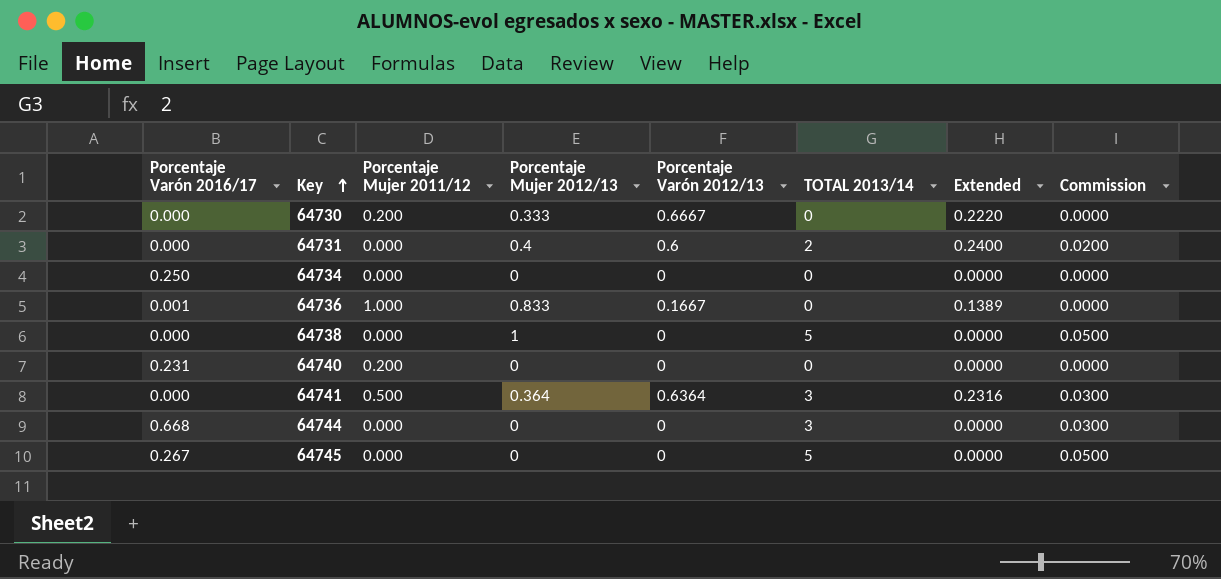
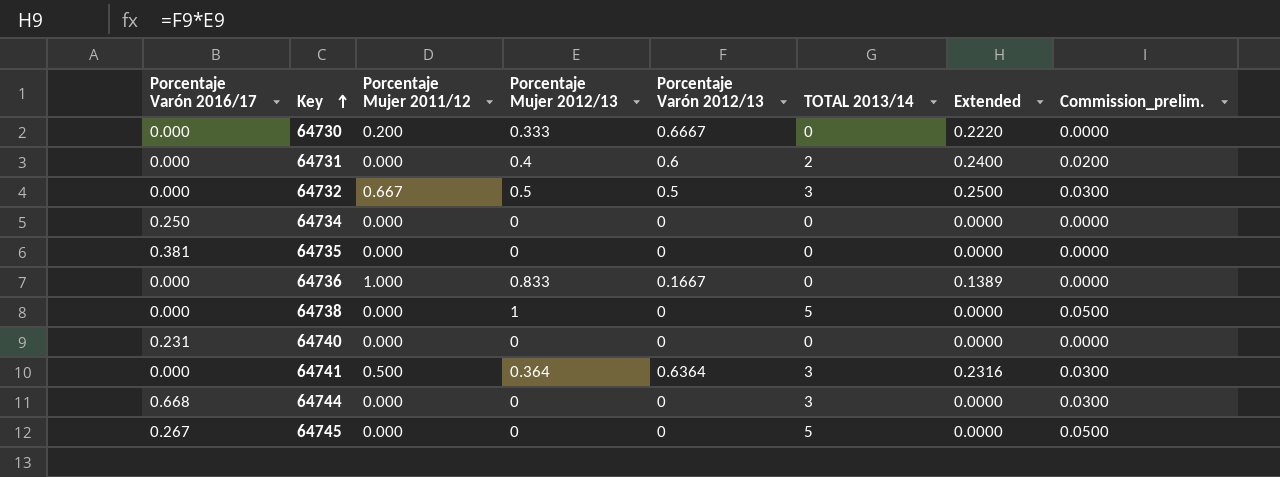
column name: Commission -> Commission_prelim.
row 64732: none -> 0.000 | 0.667 | 0.5 | 0.5 | 3 | 0.2500 | 0.0300
row 64735: none -> 0.381 | 0.000 | 0 | 0 | 0 | 0.0000 | 0.0000
64736 | Porcentaje Varón 2016/17: 0.001 -> 0.000
64740 | Porcentaje Mujer 2011/12: 0.200 -> 0.000

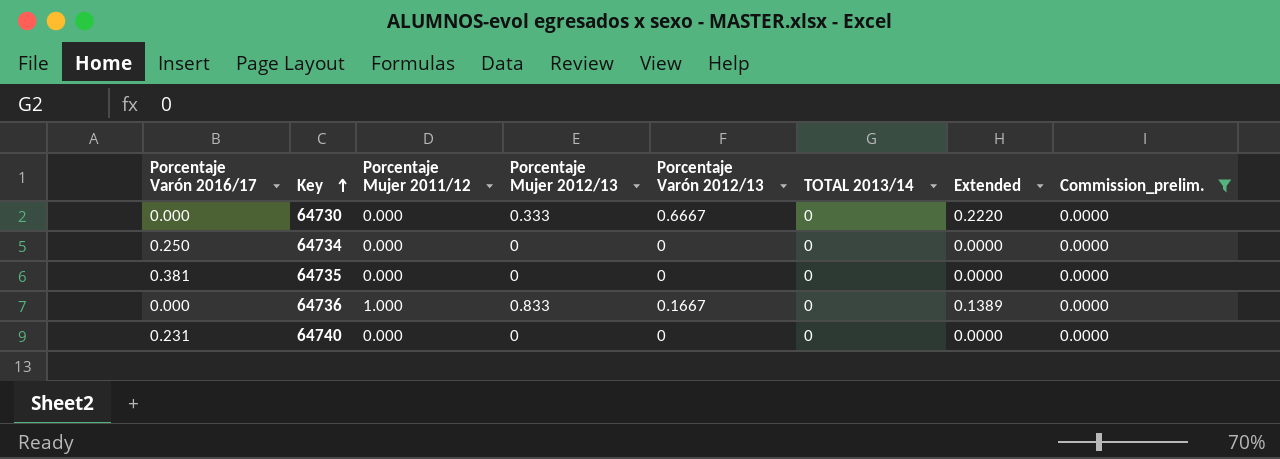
filter: none -> Commission_prelim. = 0.0000
64730 | Porcentaje Mujer 2011/12: 0.200 -> 0.000

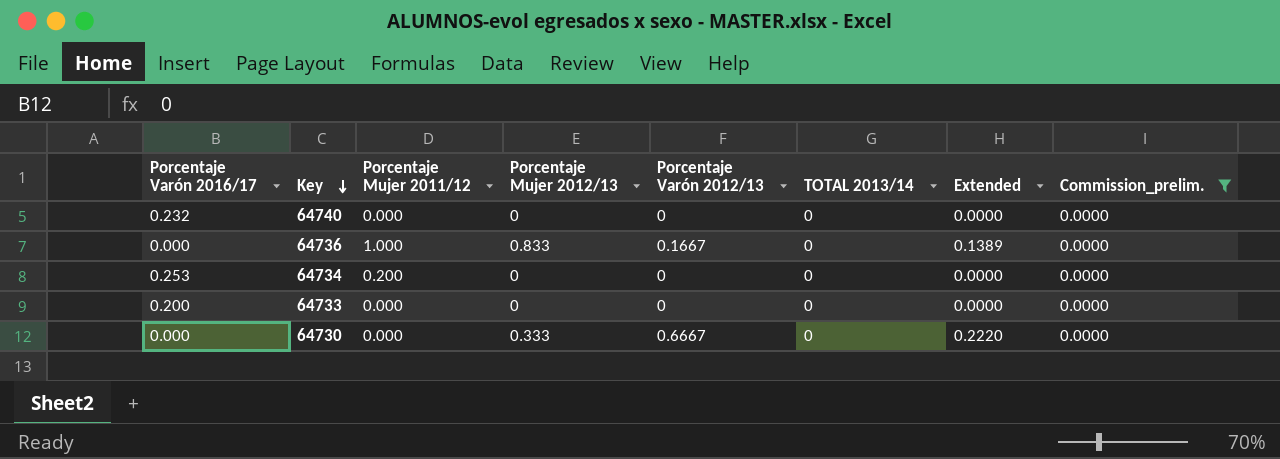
row order: Key ascending -> Key descending
row 64735: 0.381 | 0.000 | 0 | 0 | 0 | 0.0000 | 0.0000 -> none
64740 | Porcentaje Varón 2016/17: 0.231 -> 0.232
64734 | Porcentaje Varón 2016/17: 0.250 -> 0.253
64734 | Porcentaje Mujer 2011/12: 0.000 -> 0.200
row 64733: none -> 0.200 | 0.000 | 0 | 0 | 0 | 0.0000 | 0.0000

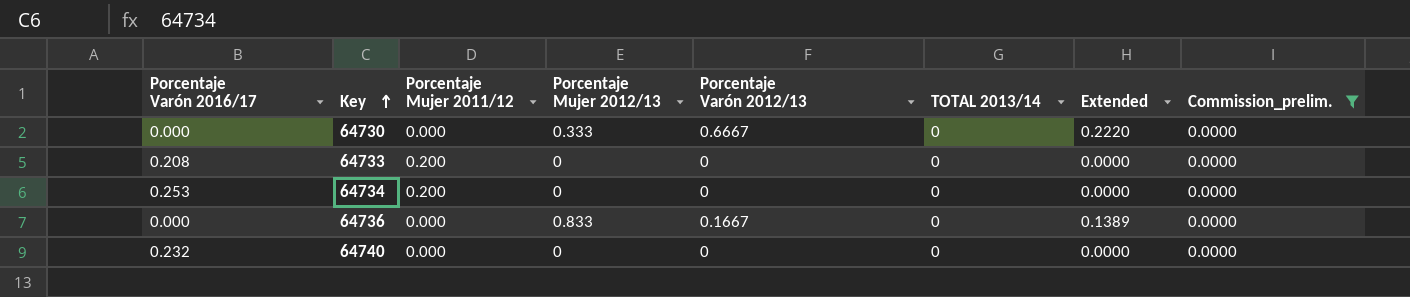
row order: Key descending -> Key ascending
64733 | Porcentaje Varón 2016/17: 0.200 -> 0.208
64733 | Porcentaje Mujer 2011/12: 0.000 -> 0.200
64736 | Porcentaje Mujer 2011/12: 1.000 -> 0.000

